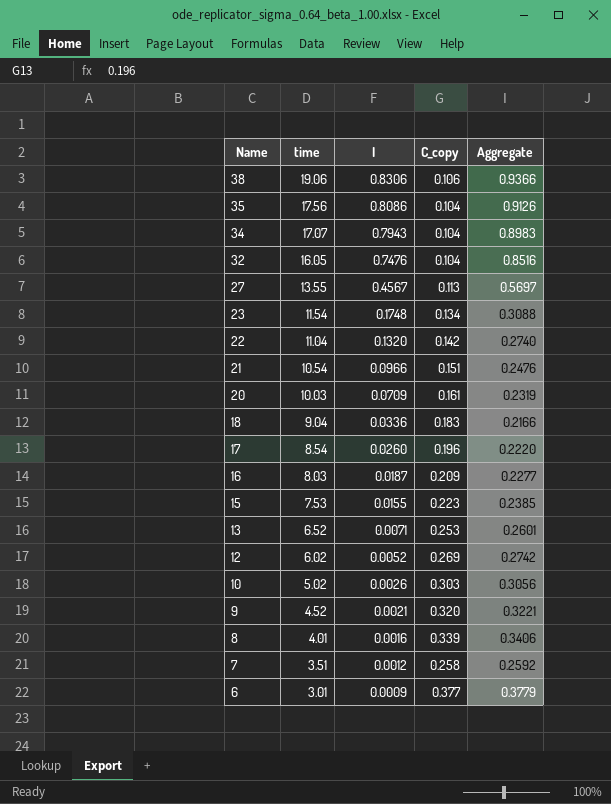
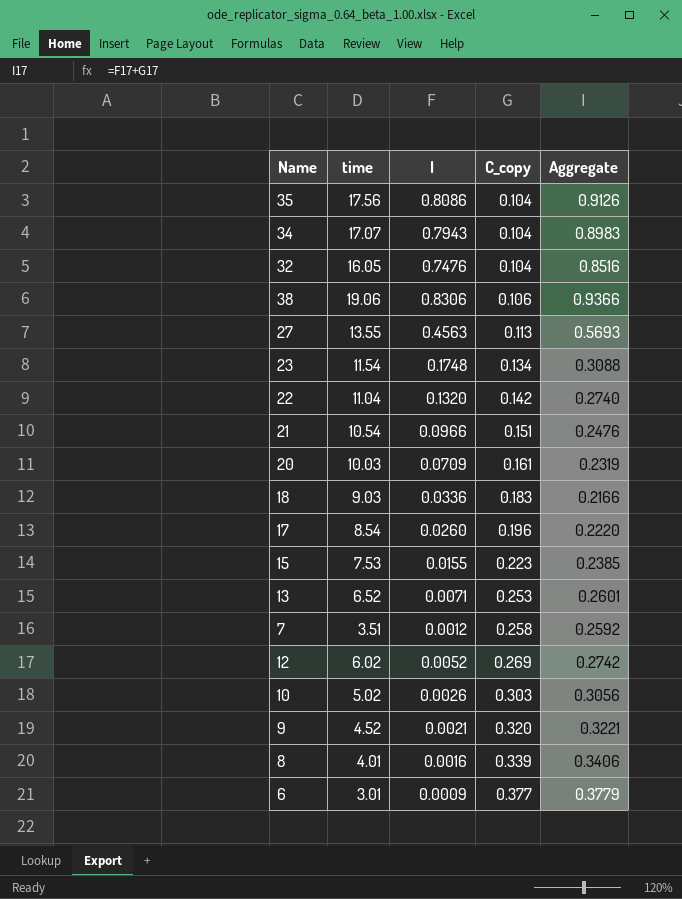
row order: Name descending -> C_copy ascending
row 16: 8.03 | 0.0187 | 0.209 | 0.2277 -> none
27 | I: 0.4567 -> 0.4563
27 | Aggregate: 0.5697 -> 0.5693
18 | time: 9.04 -> 9.03

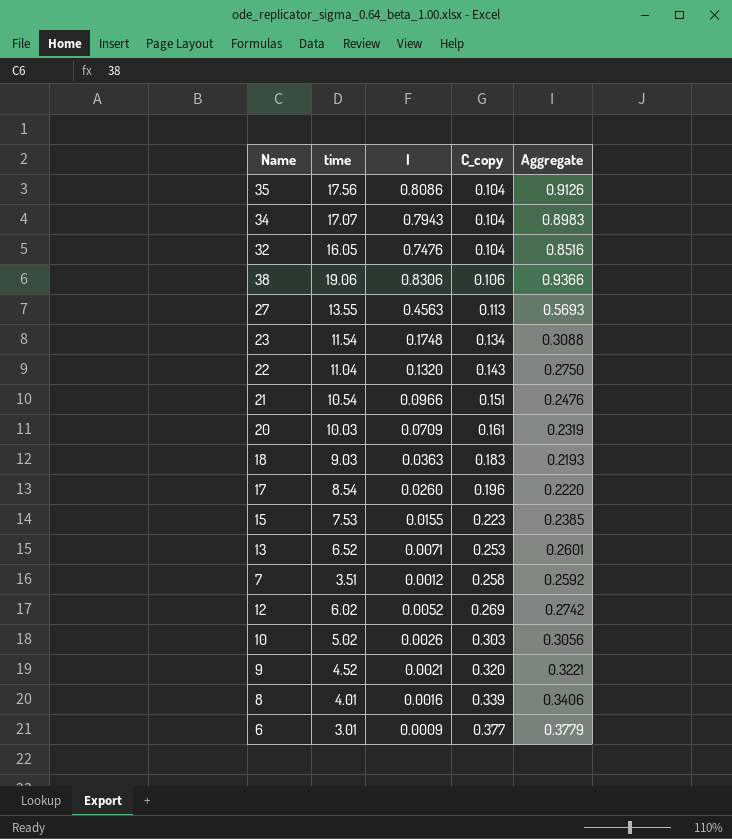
22 | C_copy: 0.142 -> 0.143
22 | Aggregate: 0.2740 -> 0.2750
18 | I: 0.0336 -> 0.0363
18 | Aggregate: 0.2166 -> 0.2193

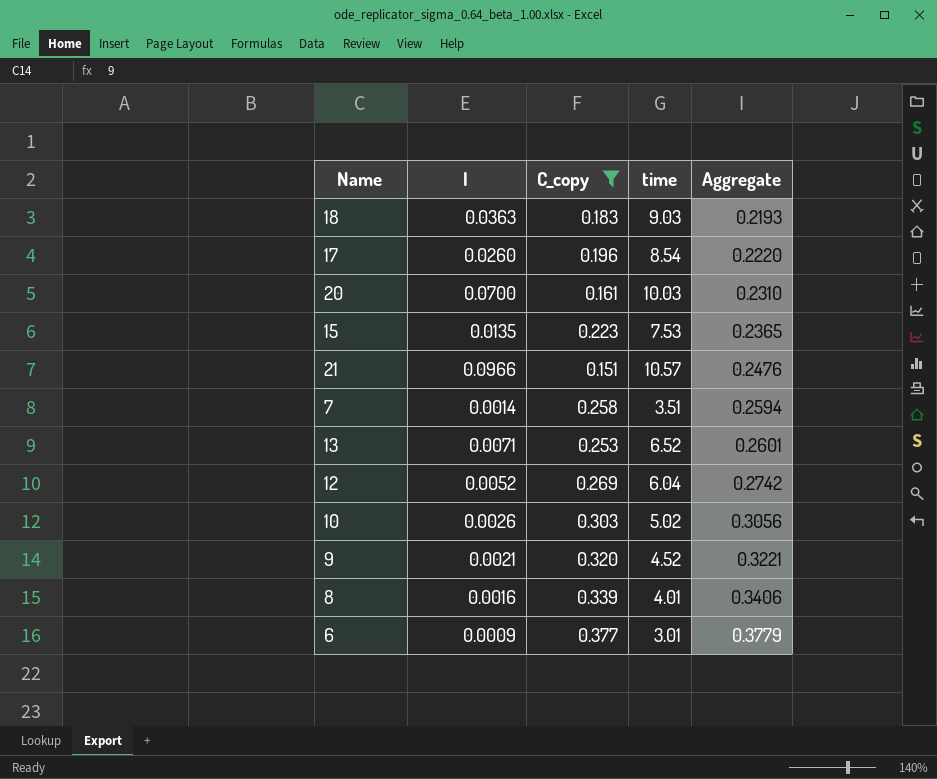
filter: none -> C_copy >= 0.151
row order: C_copy ascending -> Aggregate ascending
column time | position: 2 -> 4
20 | I: 0.0709 -> 0.0700
20 | Aggregate: 0.2319 -> 0.2310
15 | I: 0.0155 -> 0.0135
15 | Aggregate: 0.2385 -> 0.2365
21 | time: 10.54 -> 10.57
7 | I: 0.0012 -> 0.0014
7 | Aggregate: 0.2592 -> 0.2594
12 | time: 6.02 -> 6.04

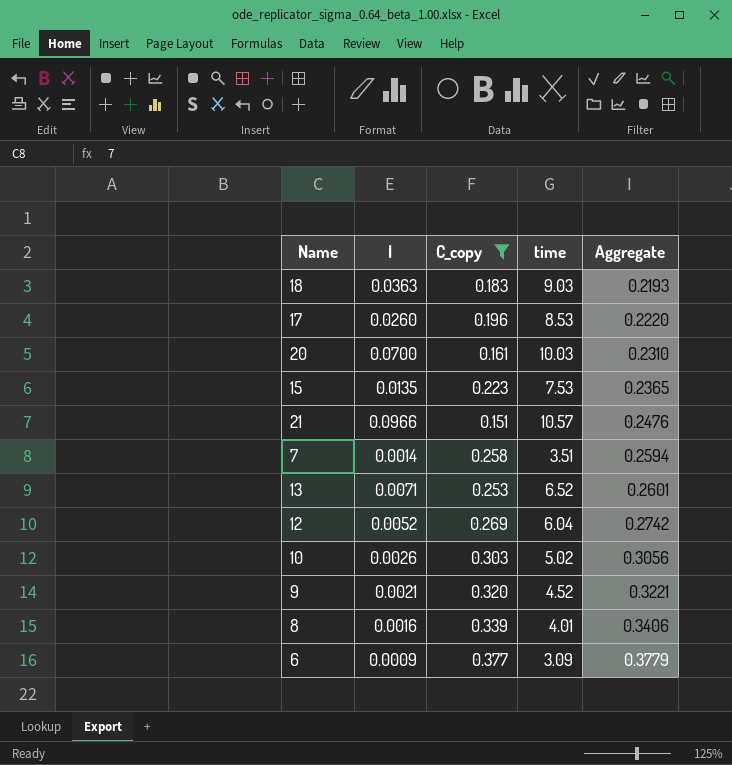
17 | time: 8.54 -> 8.53
6 | time: 3.01 -> 3.09

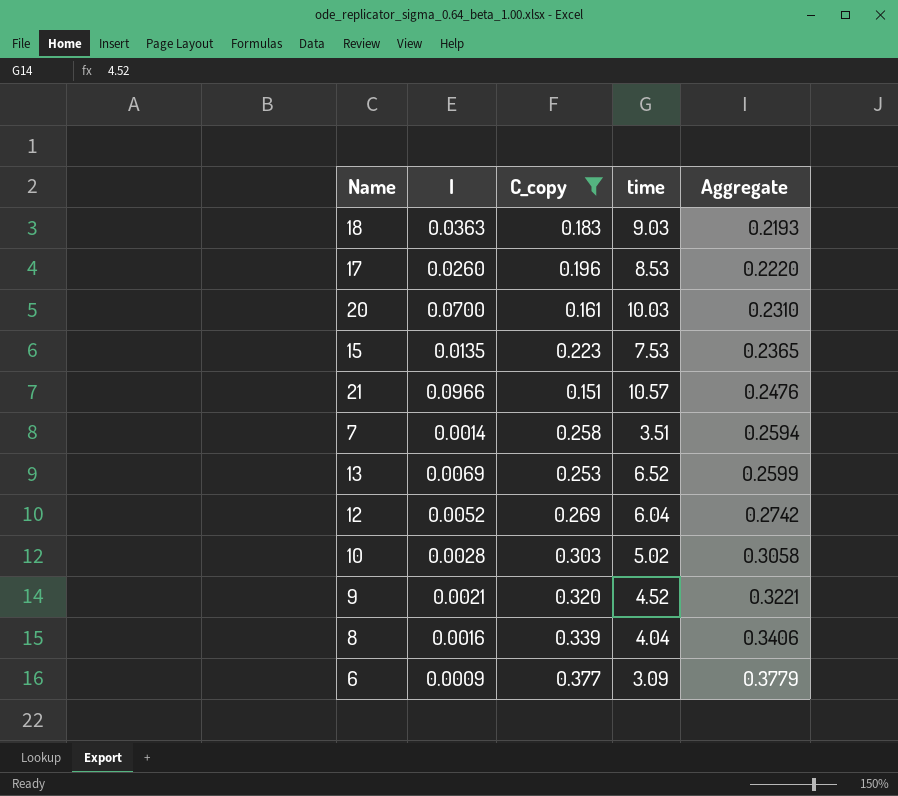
13 | I: 0.0071 -> 0.0069
13 | Aggregate: 0.2601 -> 0.2599
10 | I: 0.0026 -> 0.0028
10 | Aggregate: 0.3056 -> 0.3058
8 | time: 4.01 -> 4.04

